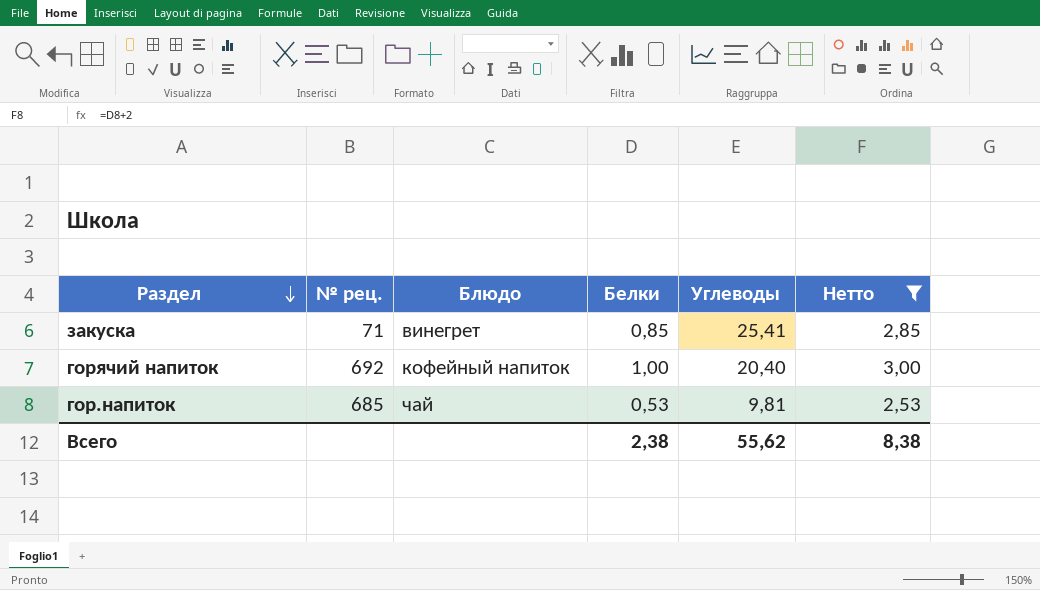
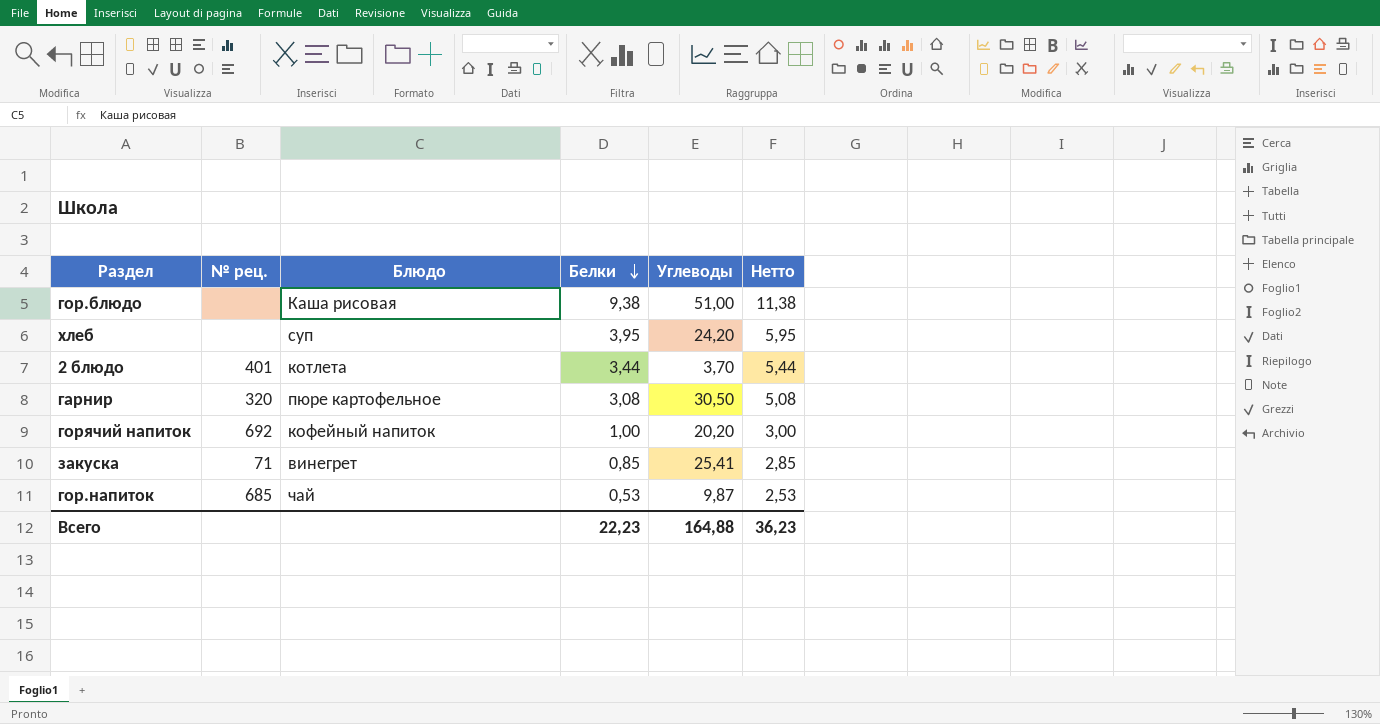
filter: Нетто <= 3,00 -> none
row order: Раздел descending -> Белки descending
горячий напиток | Углеводы: 20,40 -> 20,20
гор.напиток | Углеводы: 9,81 -> 9,87
Всего | Белки: 2,38 -> 22,23
Всего | Углеводы: 55,62 -> 164,88
Всего | Нетто: 8,38 -> 36,23

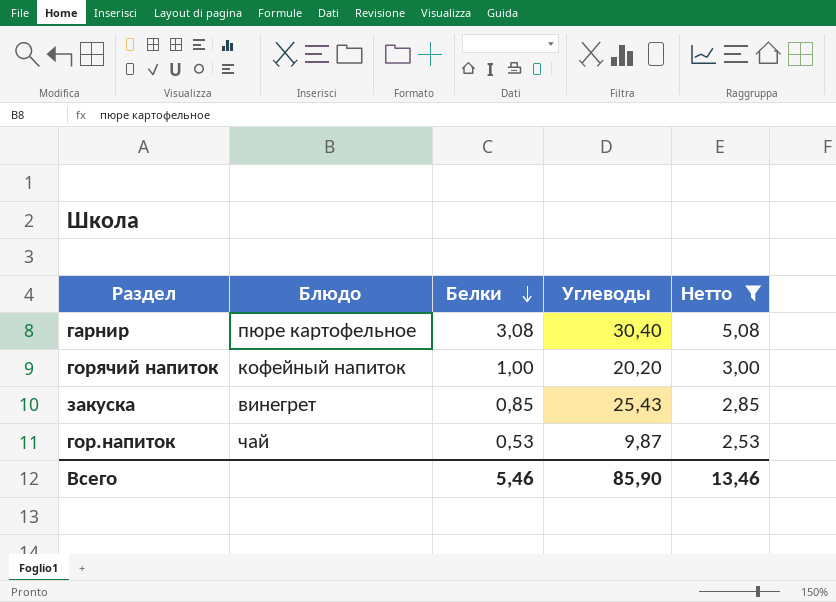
filter: none -> Нетто <= 5,08
column № рец. | position: 2 -> none
гарнир | Углеводы: 30,50 -> 30,40
закуска | Углеводы: 25,41 -> 25,43
Всего | Белки: 22,23 -> 5,46
Всего | Углеводы: 164,88 -> 85,90
Всего | Нетто: 36,23 -> 13,46

